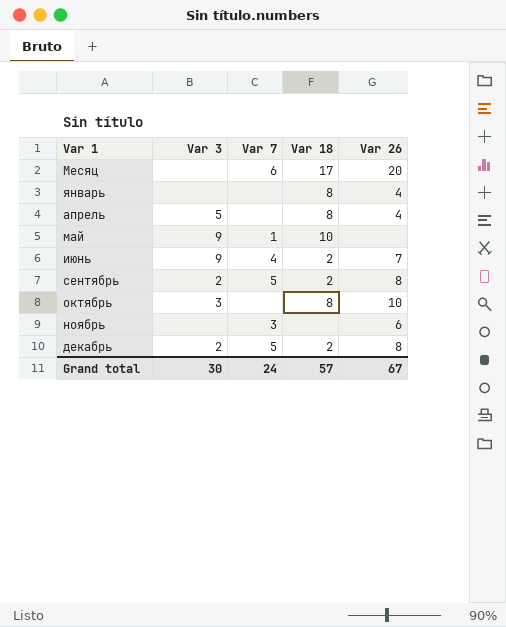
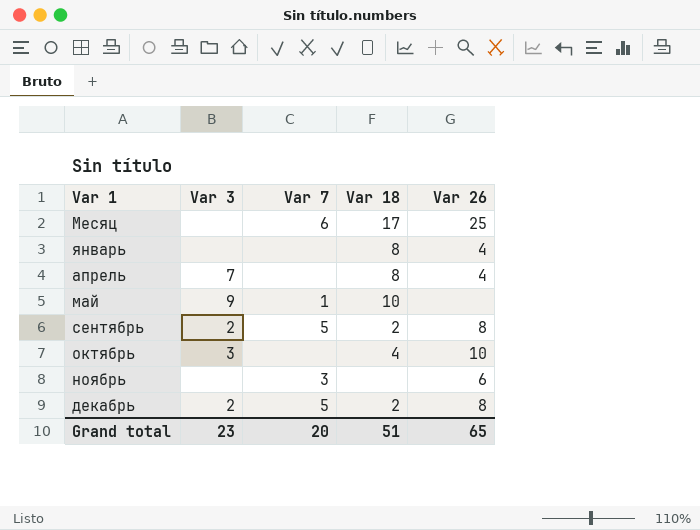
row июнь: 9 | 4 | 2 | 7 -> none
Месяц | Var 26: 20 -> 25
апрель | Var 3: 5 -> 7
октябрь | Var 18: 8 -> 4
Grand total | Var 3: 30 -> 23
Grand total | Var 7: 24 -> 20
Grand total | Var 18: 57 -> 51
Grand total | Var 26: 67 -> 65

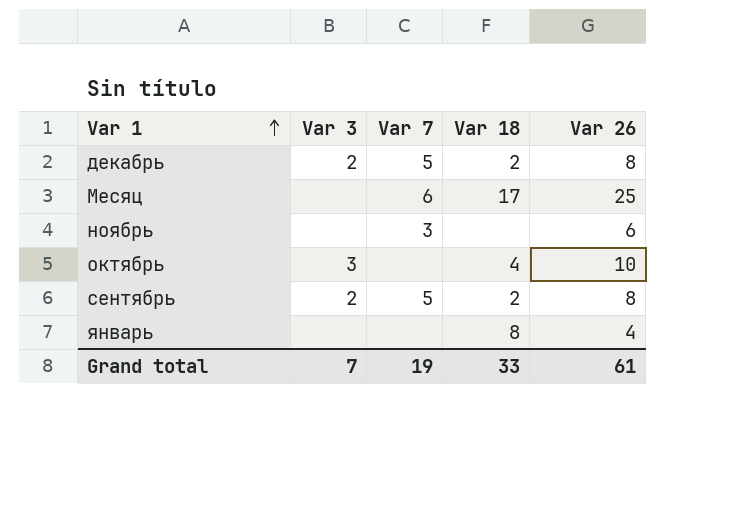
row order: none -> Var 1 ascending
row апрель: 7 | none | 8 | 4 -> none
row май: 9 | 1 | 10 | none -> none
Grand total | Var 3: 23 -> 7
Grand total | Var 7: 20 -> 19
Grand total | Var 18: 51 -> 33
Grand total | Var 26: 65 -> 61

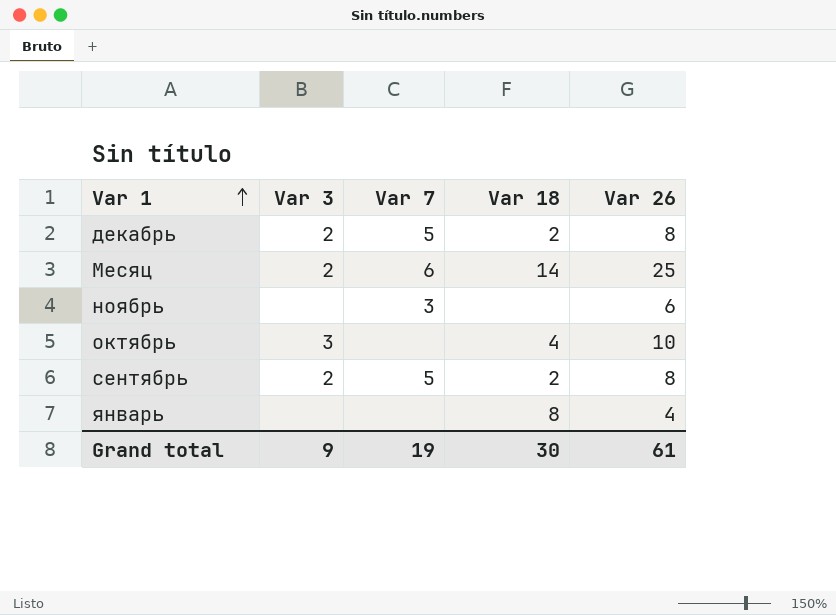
Месяц | Var 3: none -> 2
Месяц | Var 18: 17 -> 14
Grand total | Var 3: 7 -> 9
Grand total | Var 18: 33 -> 30

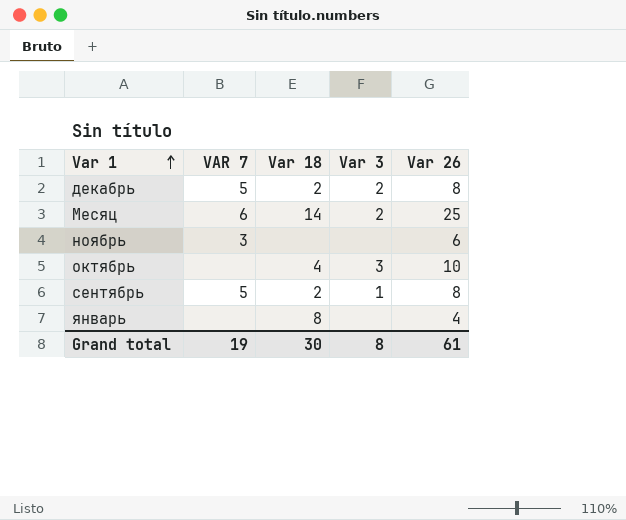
column name: Var 7 -> VAR 7
column Var 3 | position: 2 -> 4
сентябрь | Var 3: 2 -> 1
Grand total | Var 3: 9 -> 8

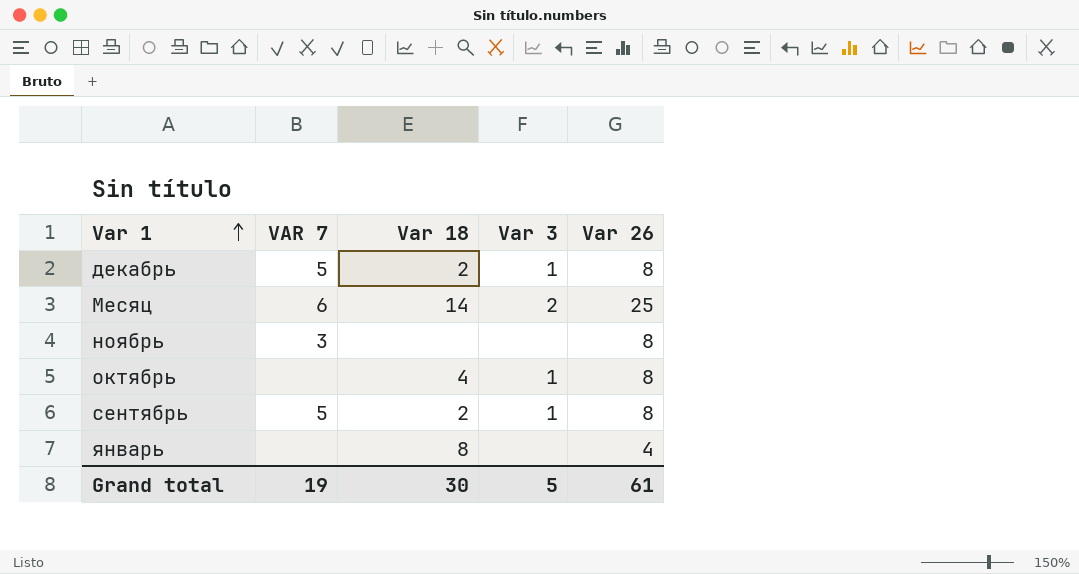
декабрь | Var 3: 2 -> 1
ноябрь | Var 26: 6 -> 8
октябрь | Var 3: 3 -> 1
октябрь | Var 26: 10 -> 8
Grand total | Var 3: 8 -> 5

